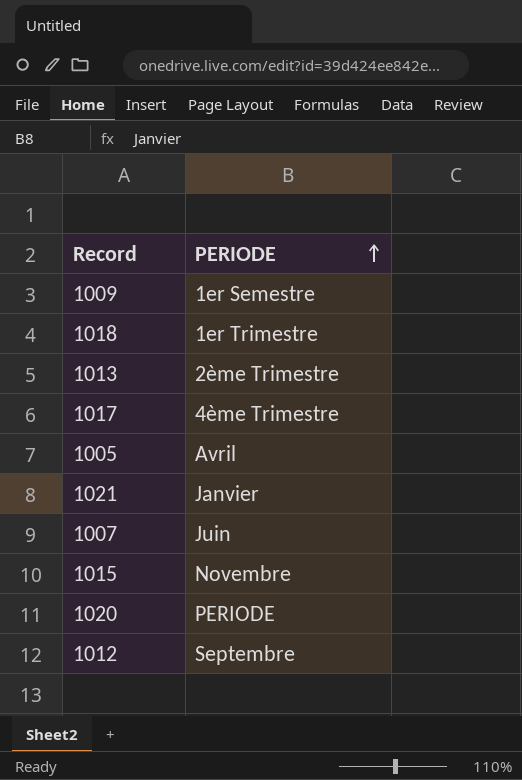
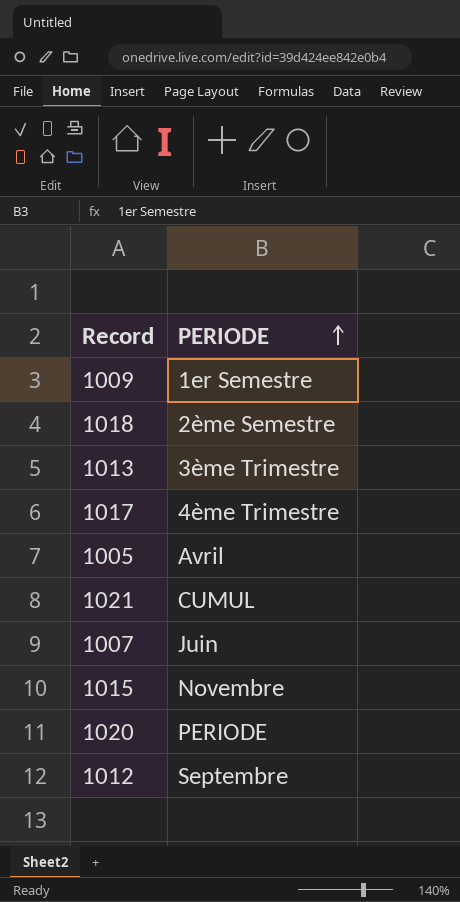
1018 | PERIODE: 1er Trimestre -> 2ème Semestre
1013 | PERIODE: 2ème Trimestre -> 3ème Trimestre
1021 | PERIODE: Janvier -> CUMUL

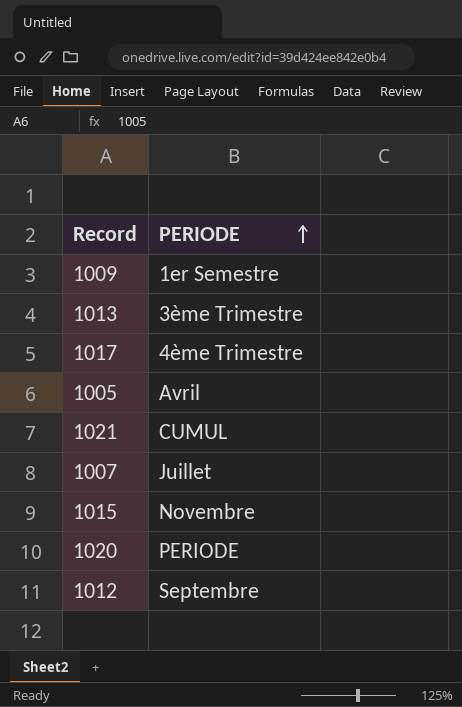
row 1018: 2ème Semestre -> none
1007 | PERIODE: Juin -> Juillet

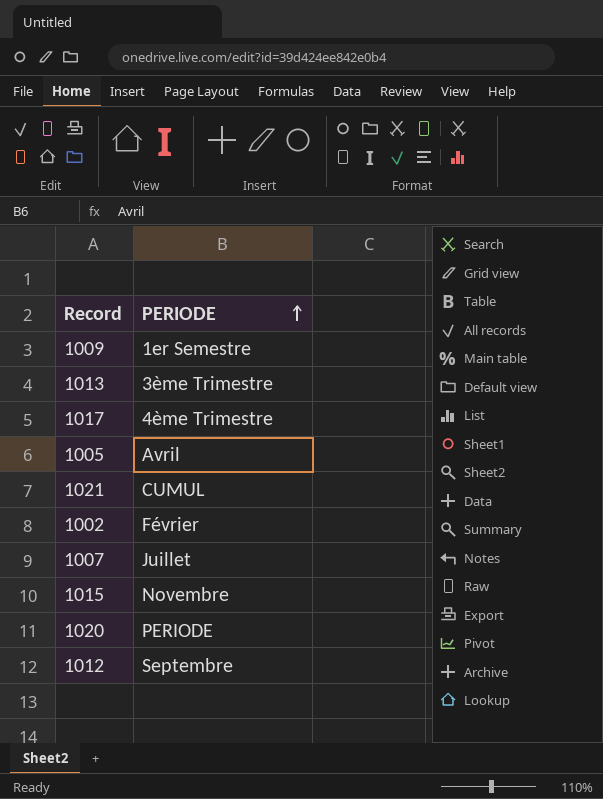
row 1002: none -> Février

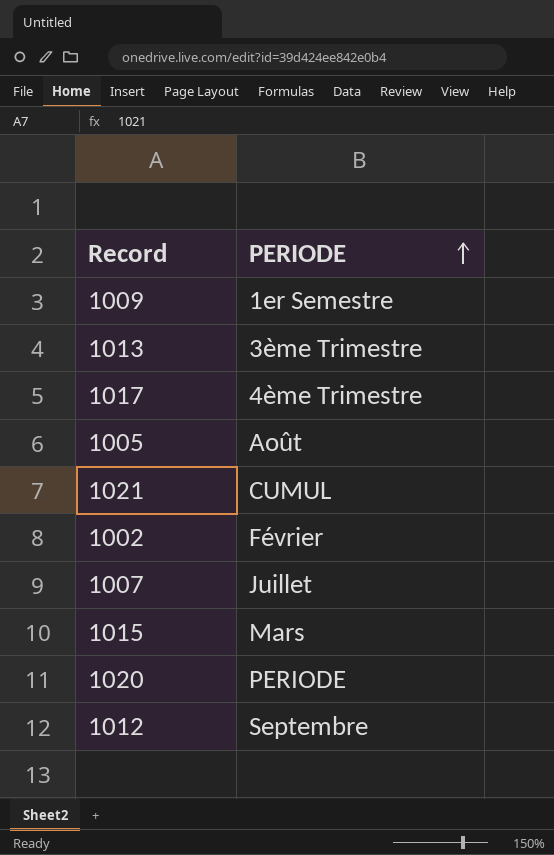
1005 | PERIODE: Avril -> Août
1015 | PERIODE: Novembre -> Mars

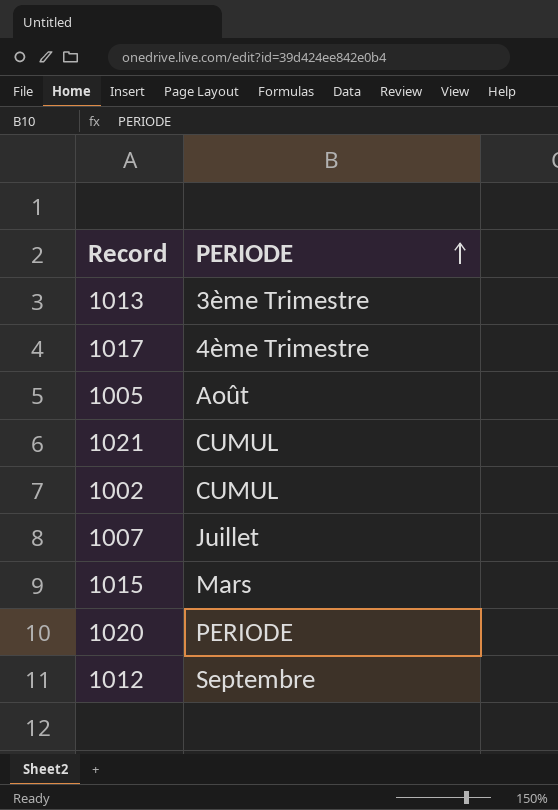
row 1009: 1er Semestre -> none
1002 | PERIODE: Février -> CUMUL

